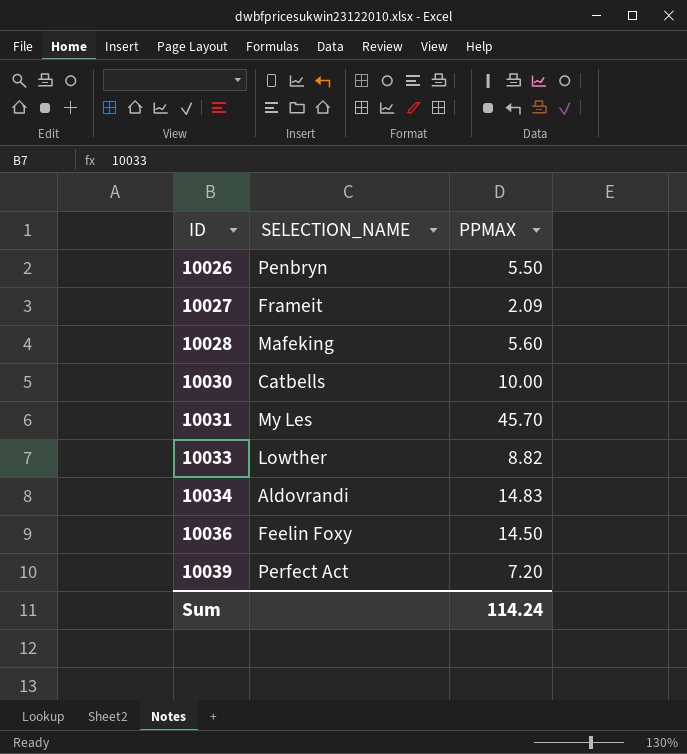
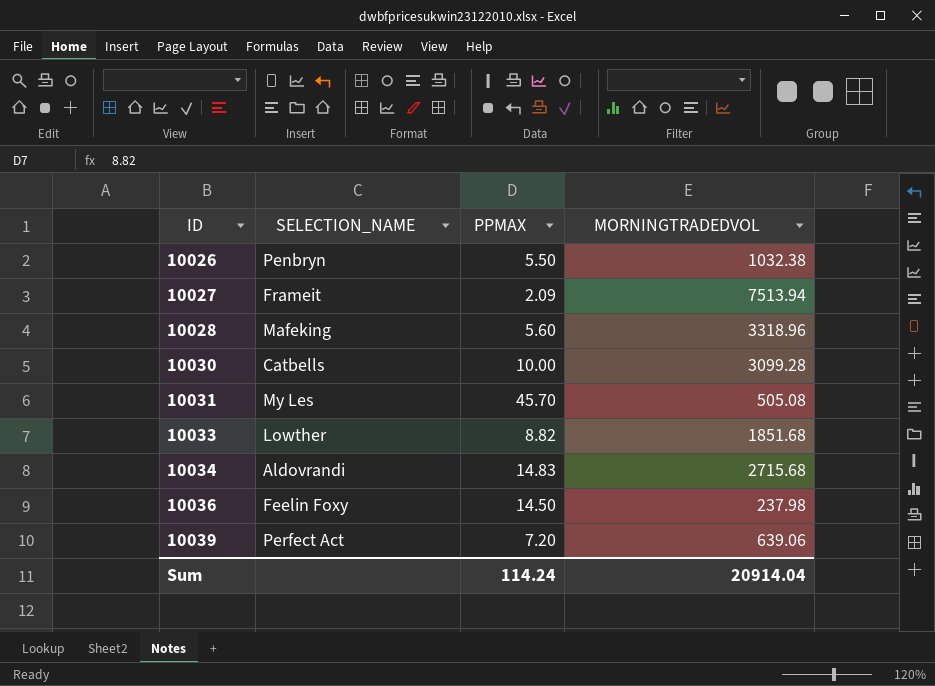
column MORNINGTRADEDVOL | position: none -> 4

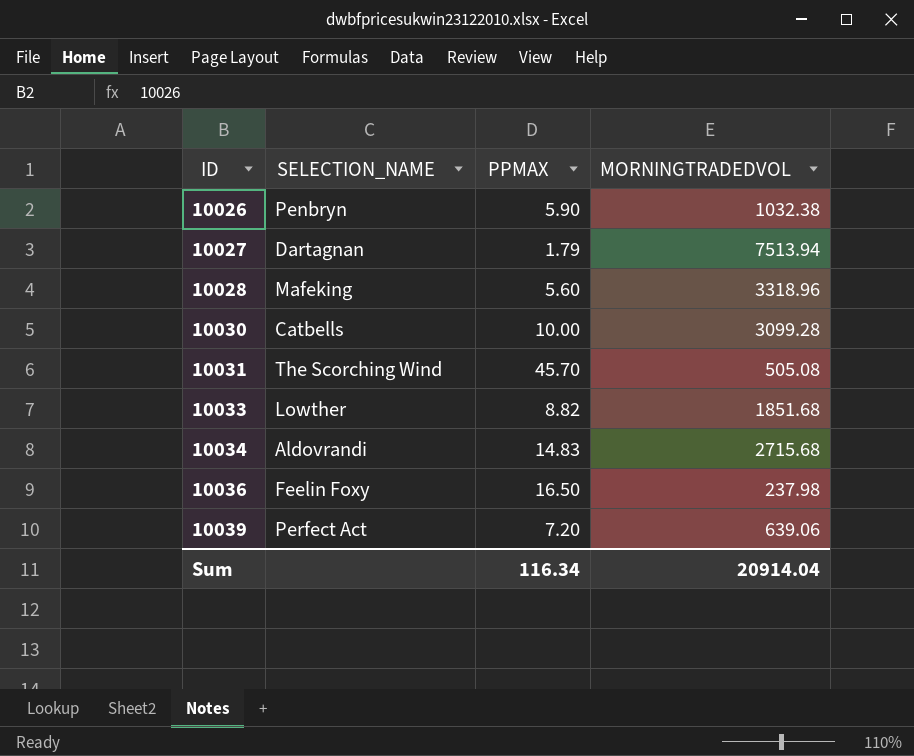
10026 | PPMAX: 5.50 -> 5.90
10027 | SELECTION_NAME: Frameit -> Dartagnan
10027 | PPMAX: 2.09 -> 1.79
10031 | SELECTION_NAME: My Les -> The Scorching Wind
10036 | PPMAX: 14.50 -> 16.50
Sum | PPMAX: 114.24 -> 116.34

